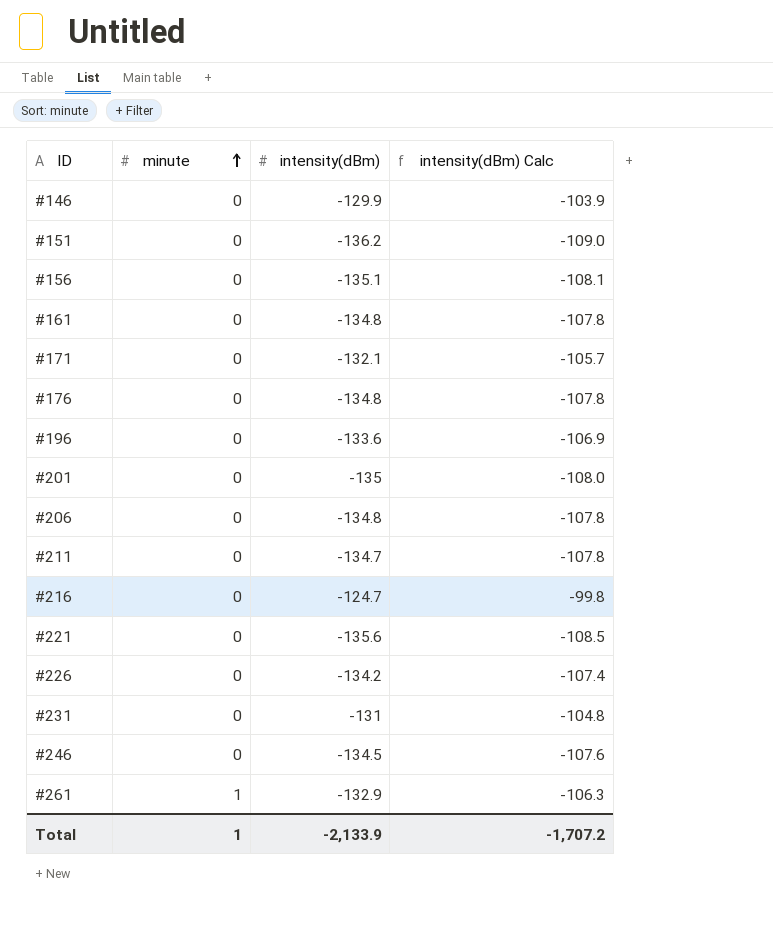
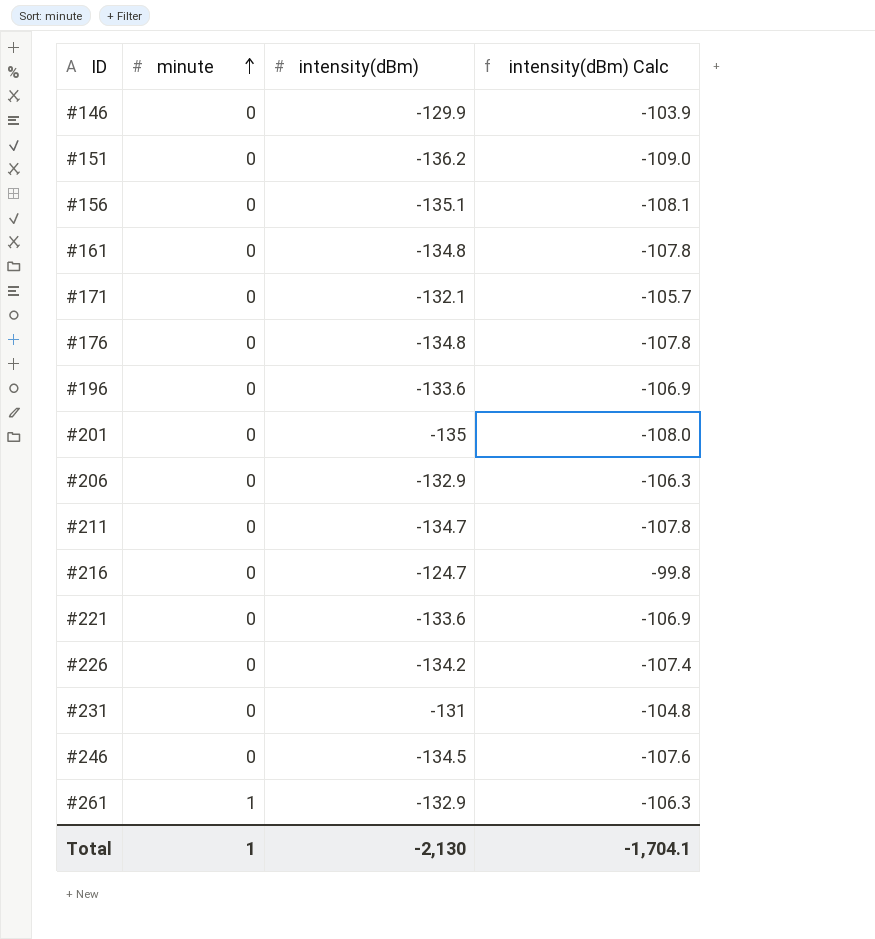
#206 | intensity(dBm): -134.8 -> -132.9
#206 | intensity(dBm) Calc: -107.8 -> -106.3
#221 | intensity(dBm): -135.6 -> -133.6
#221 | intensity(dBm) Calc: -108.5 -> -106.9
Total | intensity(dBm): -2,133.9 -> -2,130
Total | intensity(dBm) Calc: -1,707.2 -> -1,704.1

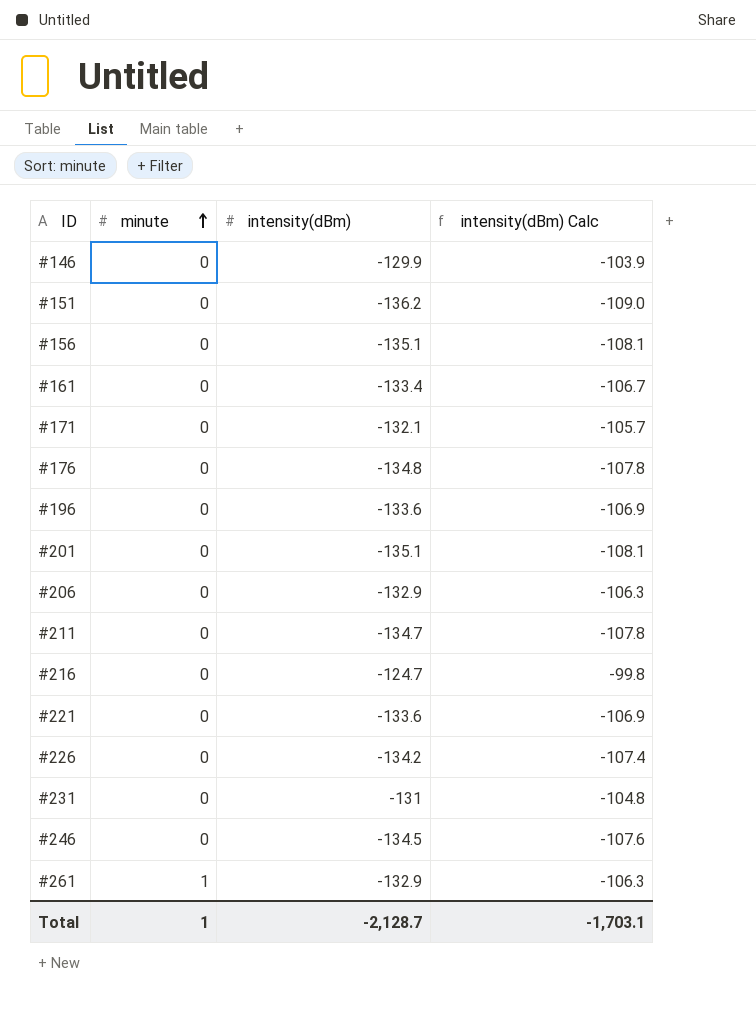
#161 | intensity(dBm): -134.8 -> -133.4
#161 | intensity(dBm) Calc: -107.8 -> -106.7
#201 | intensity(dBm): -135 -> -135.1
#201 | intensity(dBm) Calc: -108.0 -> -108.1
Total | intensity(dBm): -2,130 -> -2,128.7
Total | intensity(dBm) Calc: -1,704.1 -> -1,703.1

